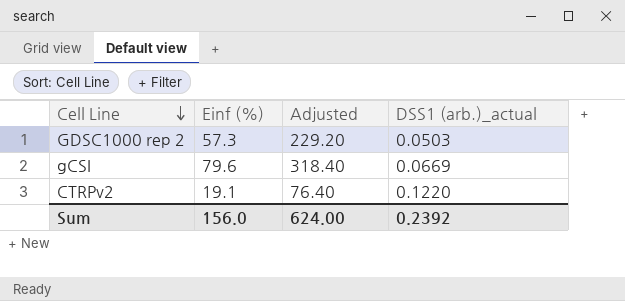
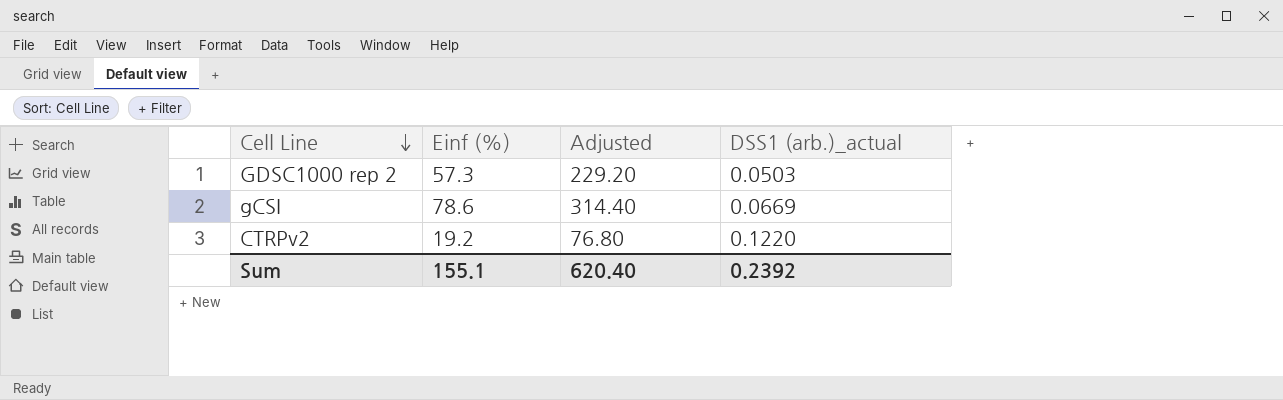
gCSI | Einf (%): 79.6 -> 78.6
gCSI | Adjusted: 318.40 -> 314.40
CTRPv2 | Einf (%): 19.1 -> 19.2
CTRPv2 | Adjusted: 76.40 -> 76.80
Sum | Einf (%): 156.0 -> 155.1
Sum | Adjusted: 624.00 -> 620.40

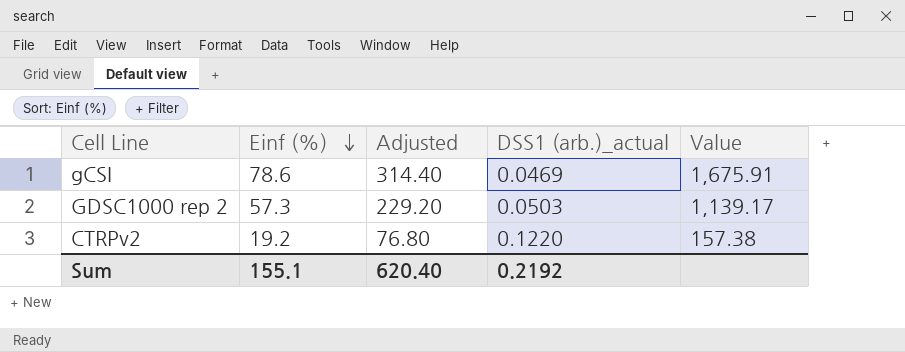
row order: Cell Line descending -> Einf (%) descending
column Value | formula: none -> [Einf (%)] / [DSS1 (arb.)_actual]
gCSI | DSS1 (arb.)_actual: 0.0669 -> 0.0469
Sum | DSS1 (arb.)_actual: 0.2392 -> 0.2192

